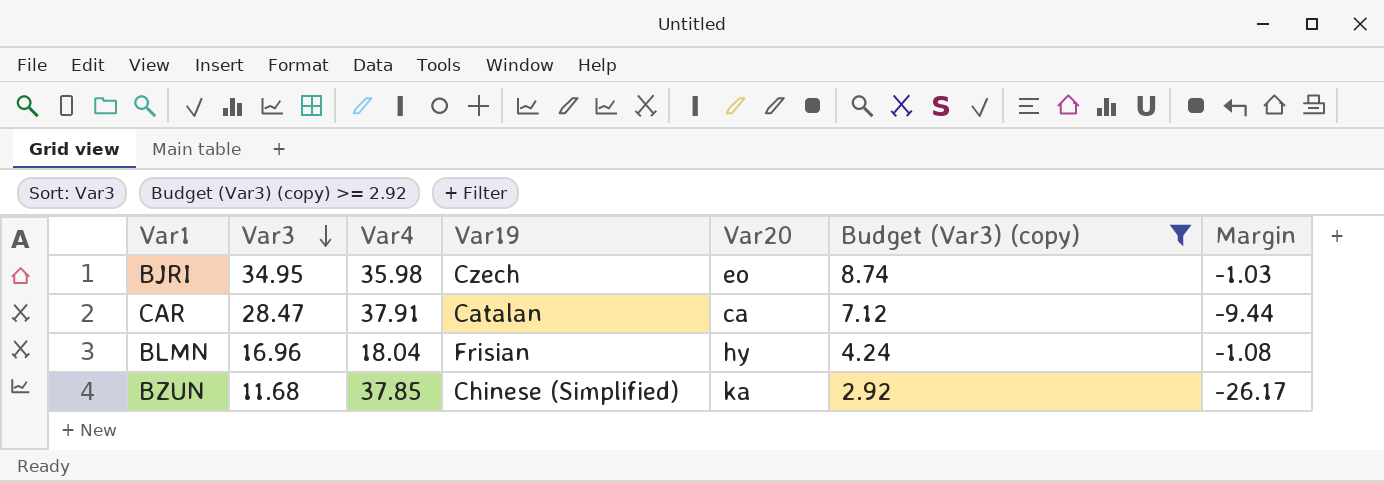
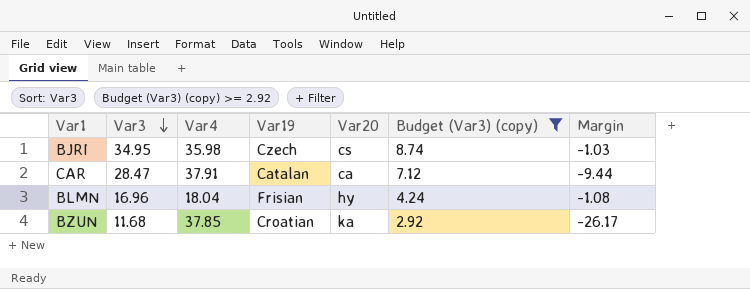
BJRI | Var20: eo -> cs
BZUN | Var19: Chinese (Simplified) -> Croatian

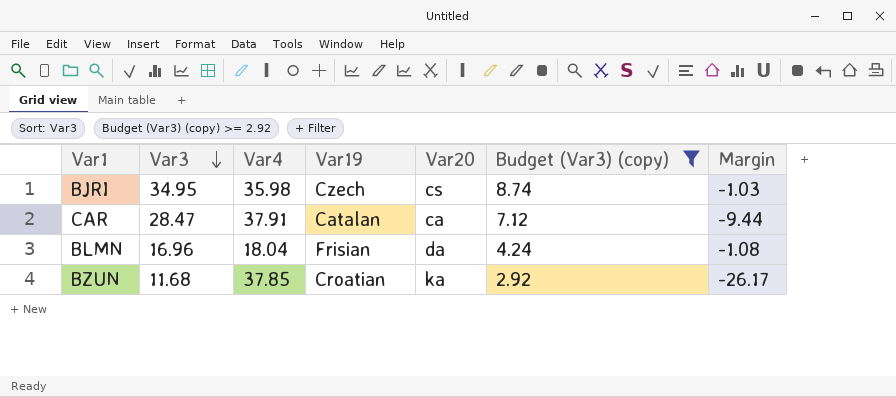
BLMN | Var20: hy -> da

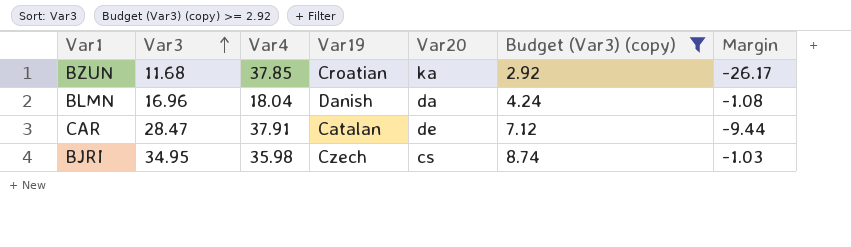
row order: Var3 descending -> Var3 ascending
BLMN | Var19: Frisian -> Danish
CAR | Var20: ca -> de

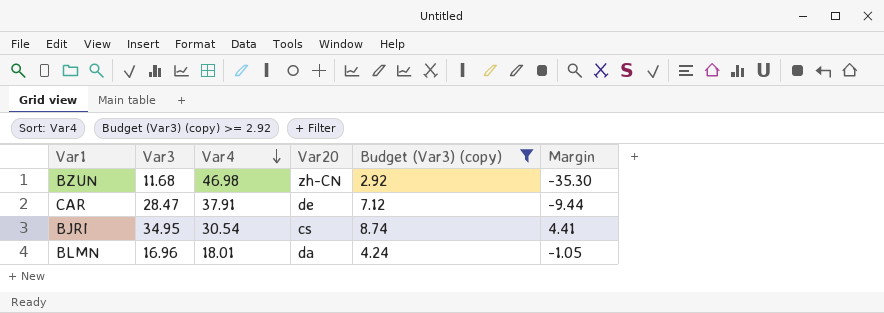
row order: Var3 ascending -> Var4 descending
column Var19 | position: 4 -> none
BZUN | Var4: 37.85 -> 46.98
BZUN | Var20: ka -> zh-CN
BZUN | Margin: -26.17 -> -35.30
BJRI | Var4: 35.98 -> 30.54
BJRI | Margin: -1.03 -> 4.41
BLMN | Var4: 18.04 -> 18.01
BLMN | Margin: -1.08 -> -1.05

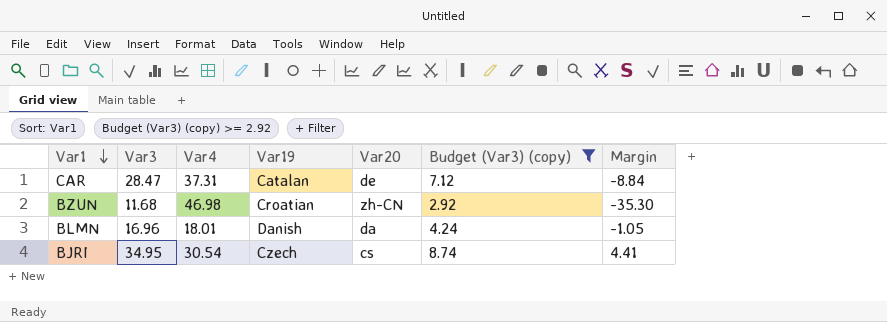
row order: Var4 descending -> Var1 descending
column Var19 | position: none -> 4
CAR | Var4: 37.91 -> 37.31
CAR | Margin: -9.44 -> -8.84

